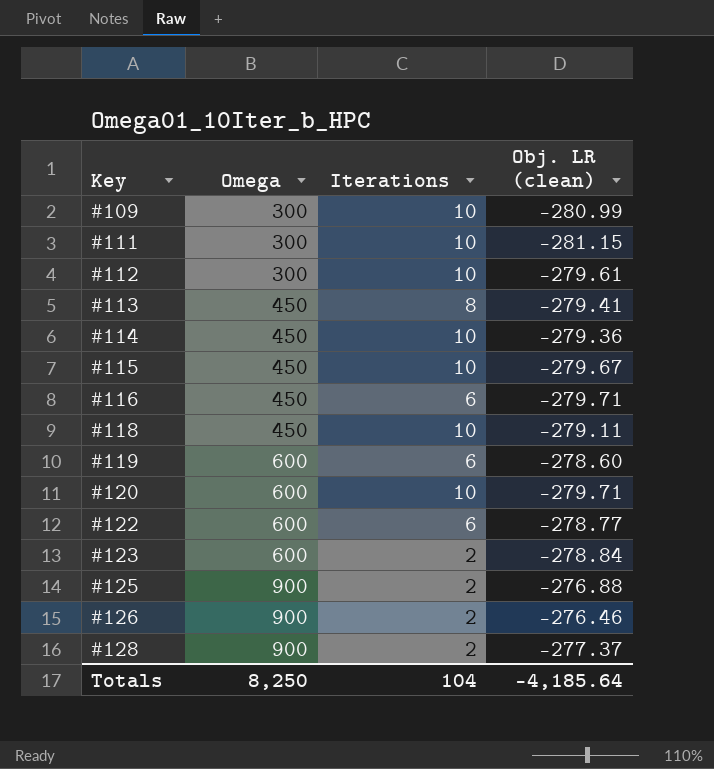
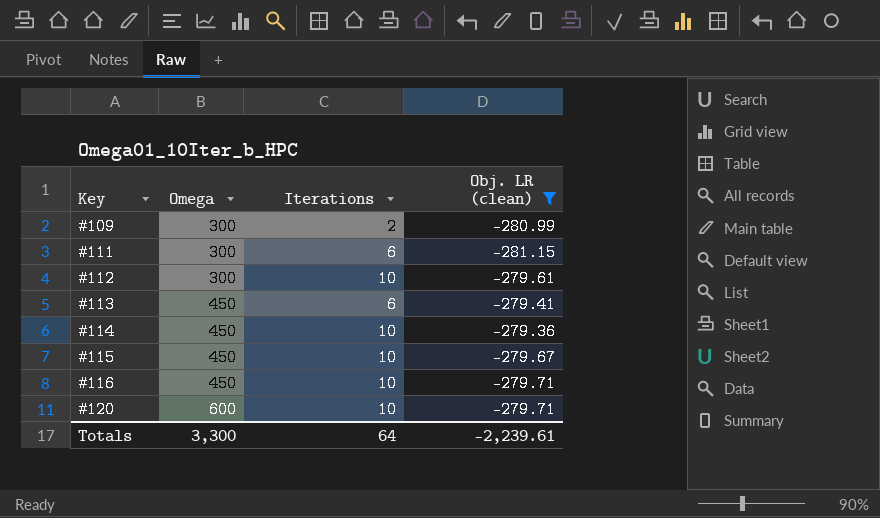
filter: none -> Obj. LR (clean) <= -279.36
#109 | Iterations: 10 -> 2
#111 | Iterations: 10 -> 6
#113 | Iterations: 8 -> 6
#116 | Iterations: 6 -> 10
Totals | Omega: 8,250 -> 3,300
Totals | Iterations: 104 -> 64
Totals | Obj. LR (clean): -4,185.64 -> -2,239.61

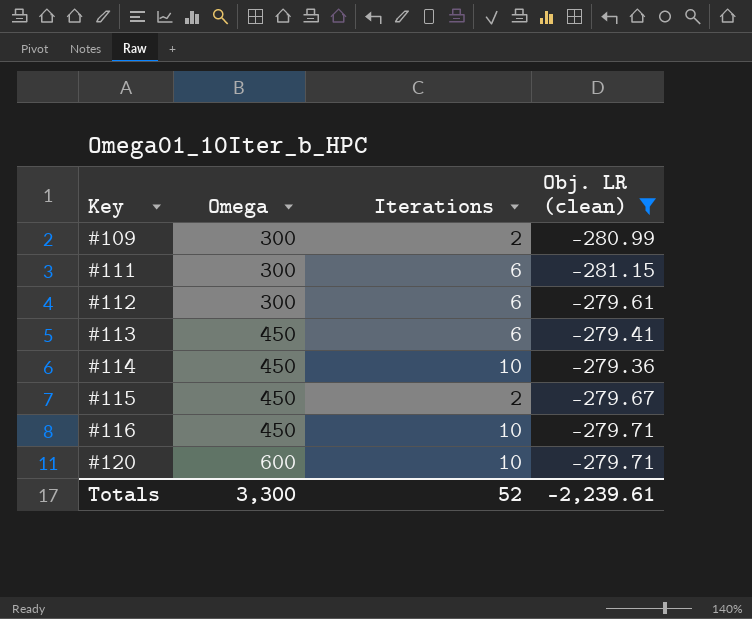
#112 | Iterations: 10 -> 6
#115 | Iterations: 10 -> 2
Totals | Iterations: 64 -> 52

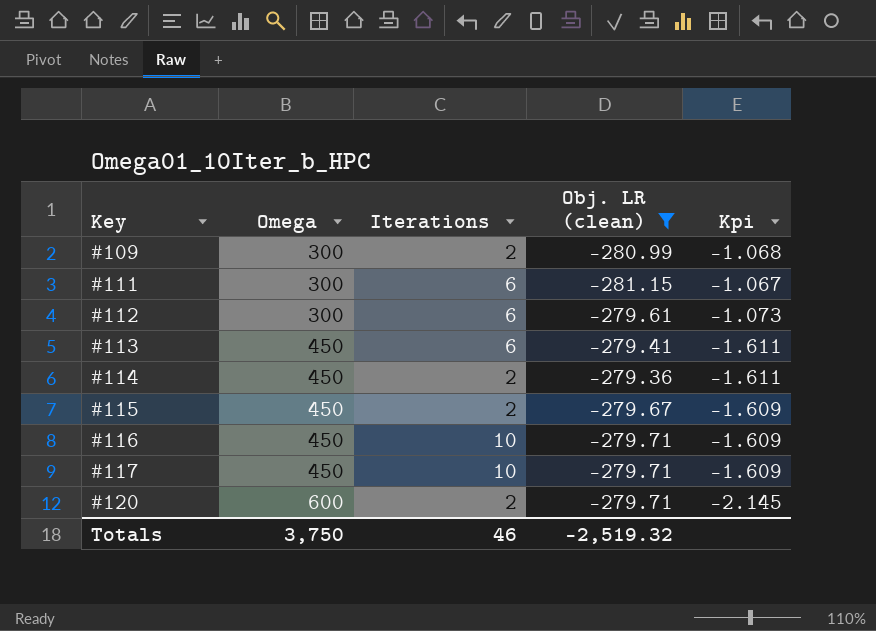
column Kpi | formula: none -> [Omega] / [Obj. LR (clean)]
#114 | Iterations: 10 -> 2
row #117: none -> 450 | 10 | -279.71 | -1.609
#120 | Iterations: 10 -> 2
Totals | Omega: 3,300 -> 3,750
Totals | Iterations: 52 -> 46
Totals | Obj. LR (clean): -2,239.61 -> -2,519.32

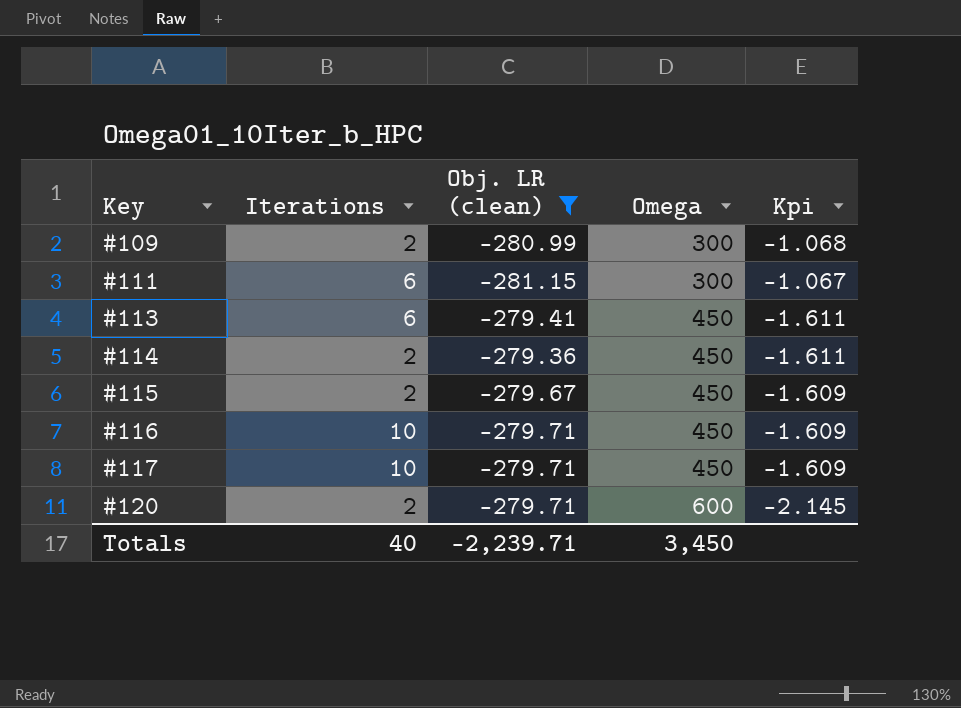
column Omega | position: 2 -> 4
row #112: 300 | 6 | -279.61 | -1.073 -> none
Totals | Iterations: 46 -> 40
Totals | Obj. LR (clean): -2,519.32 -> -2,239.71
Totals | Omega: 3,750 -> 3,450

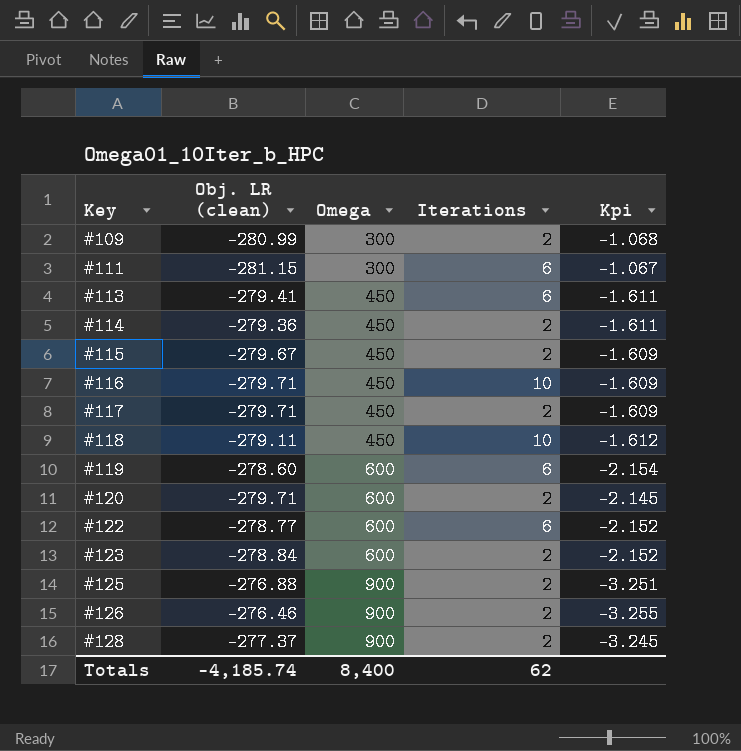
filter: Obj. LR (clean) <= -279.36 -> none
column Iterations | position: 2 -> 4
#117 | Iterations: 10 -> 2
Totals | Obj. LR (clean): -2,239.71 -> -4,185.74
Totals | Omega: 3,450 -> 8,400
Totals | Iterations: 40 -> 62

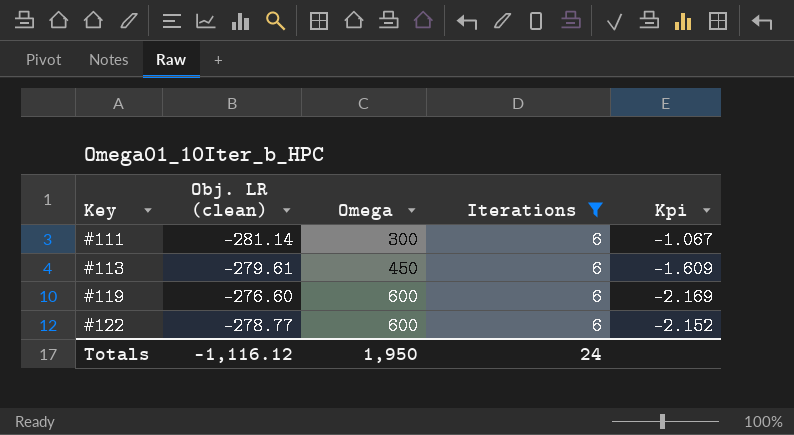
filter: none -> Iterations = 6
#111 | Obj. LR (clean): -281.15 -> -281.14
#113 | Obj. LR (clean): -279.41 -> -279.61
#113 | Kpi: -1.611 -> -1.609
#119 | Obj. LR (clean): -278.60 -> -276.60
#119 | Kpi: -2.154 -> -2.169
Totals | Obj. LR (clean): -4,185.74 -> -1,116.12
Totals | Omega: 8,400 -> 1,950
Totals | Iterations: 62 -> 24

